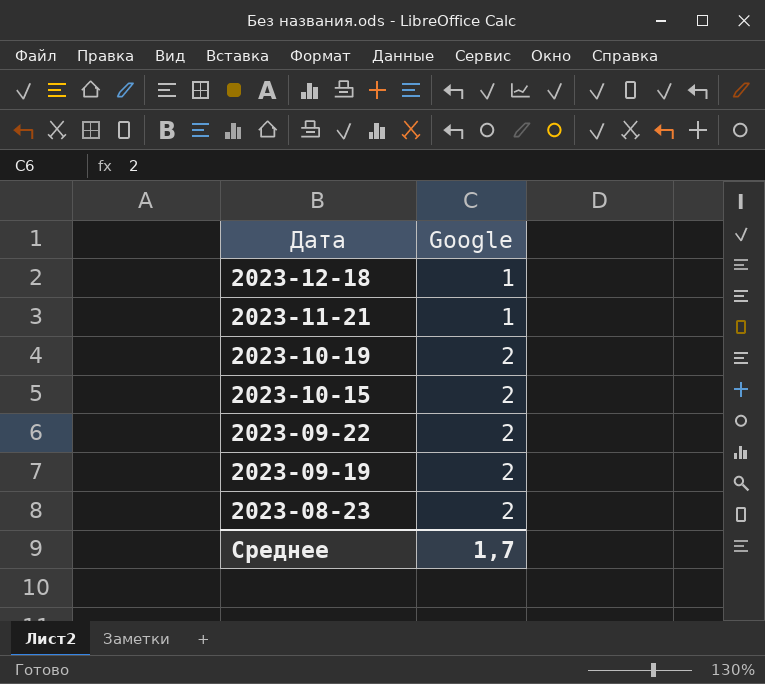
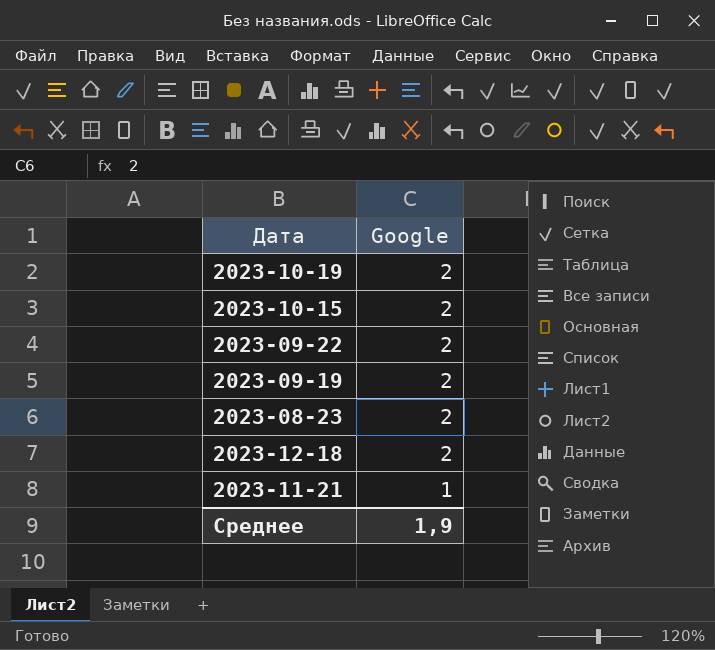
row order: Дата descending -> Google descending
2023-12-18 | Google: 1 -> 2
Среднее | Google: 1,7 -> 1,9

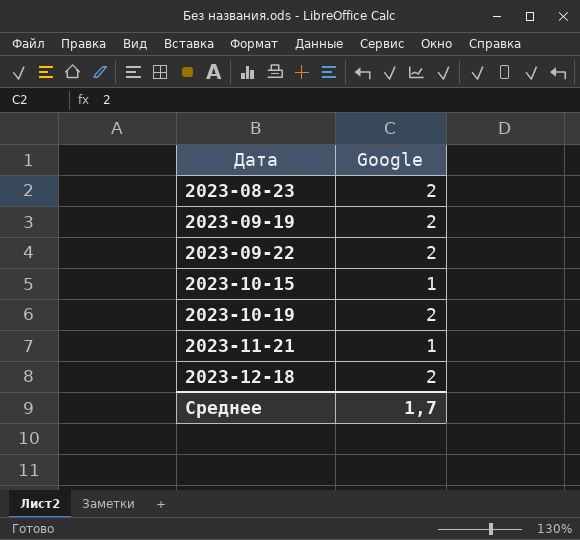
row order: Google descending -> Дата ascending
2023-10-15 | Google: 2 -> 1
Среднее | Google: 1,9 -> 1,7

